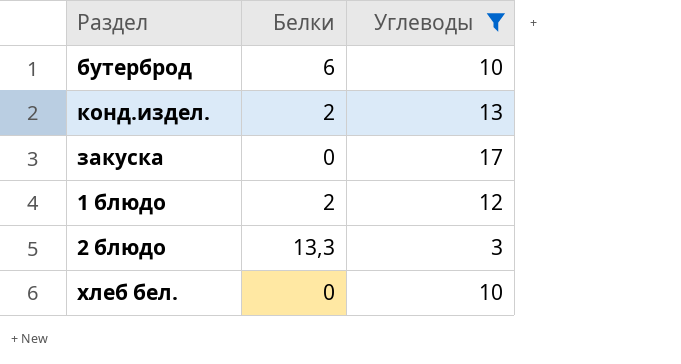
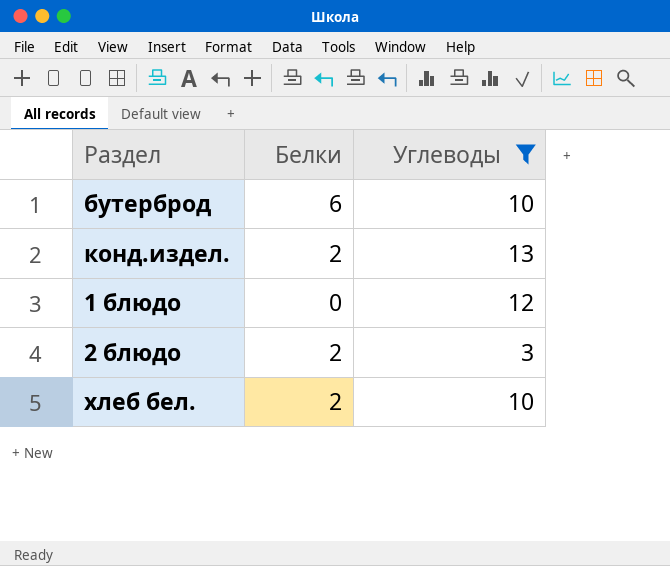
row закуска: 0 | 17 -> none
1 блюдо | Белки: 2 -> 0
2 блюдо | Белки: 13,3 -> 2
хлеб бел. | Белки: 0 -> 2

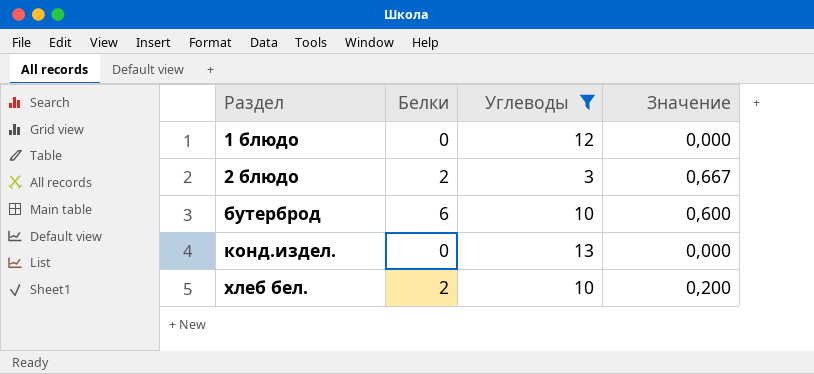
row order: none -> Раздел ascending
column Значение | formula: none -> [Белки] / [Углеводы]
конд.издел. | Белки: 2 -> 0

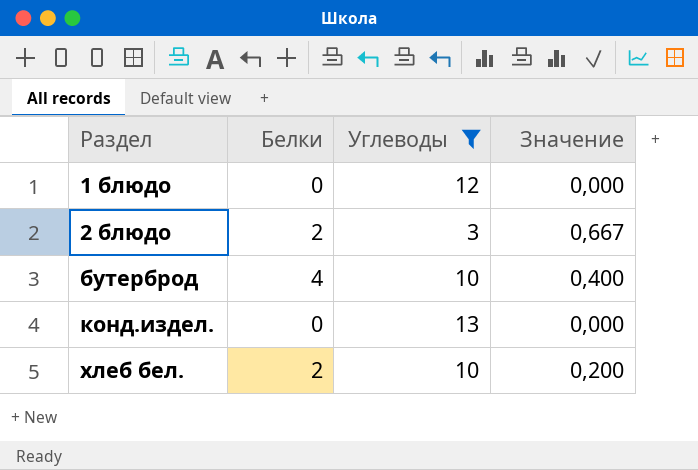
бутерброд | Белки: 6 -> 4
бутерброд | Значение: 0,600 -> 0,400

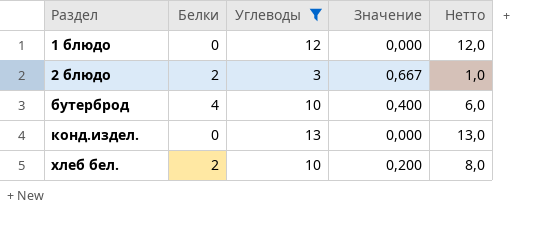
column Нетто | formula: none -> [Углеводы] - [Белки]

